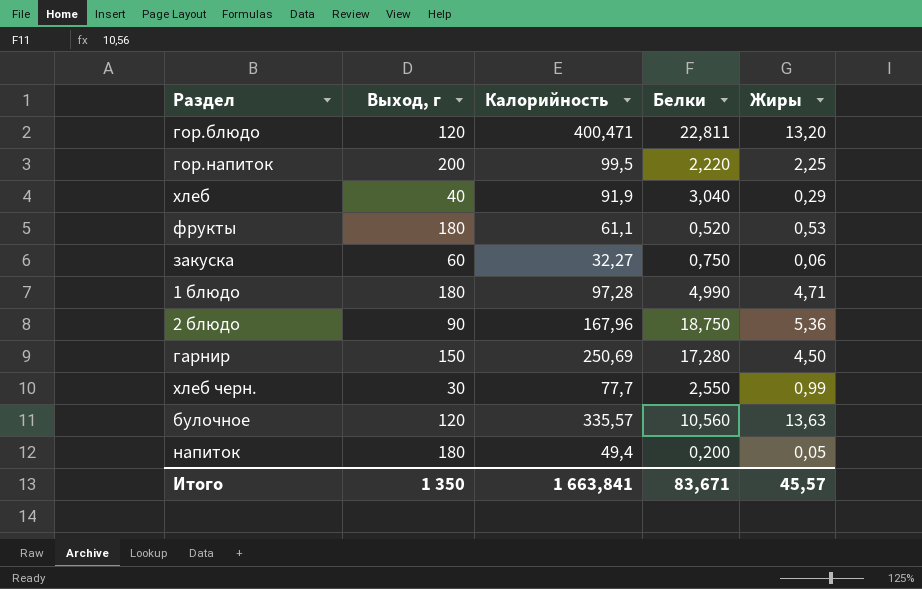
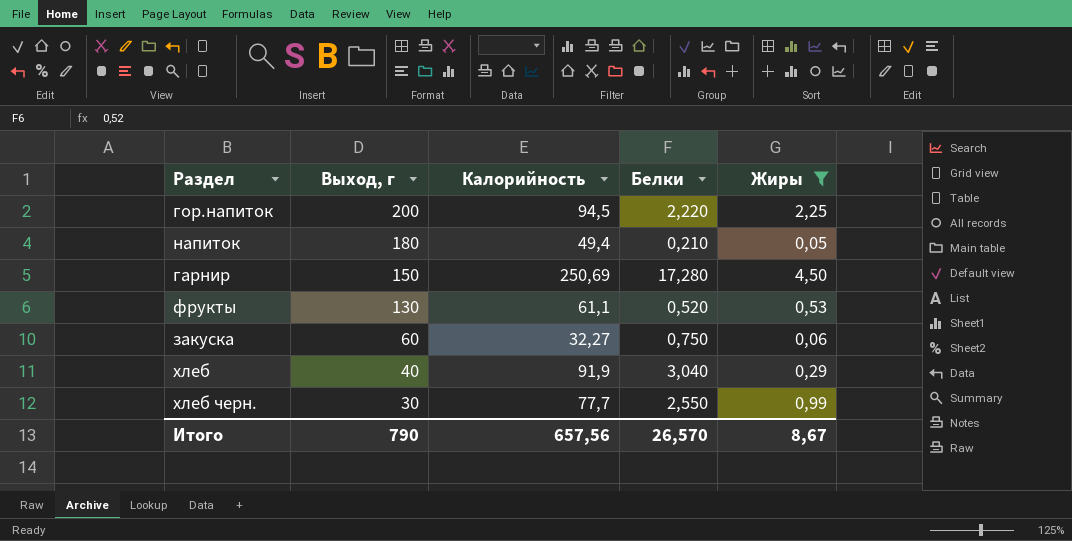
filter: none -> Жиры <= 4,50
row order: none -> Выход, г descending
гор.напиток | Калорийность: 99,5 -> 94,5
напиток | Белки: 0,200 -> 0,210
фрукты | Выход, г: 180 -> 130
Итого | Выход, г: 1 350 -> 790
Итого | Калорийность: 1 663,841 -> 657,56
Итого | Белки: 83,671 -> 26,570
Итого | Жиры: 45,57 -> 8,67

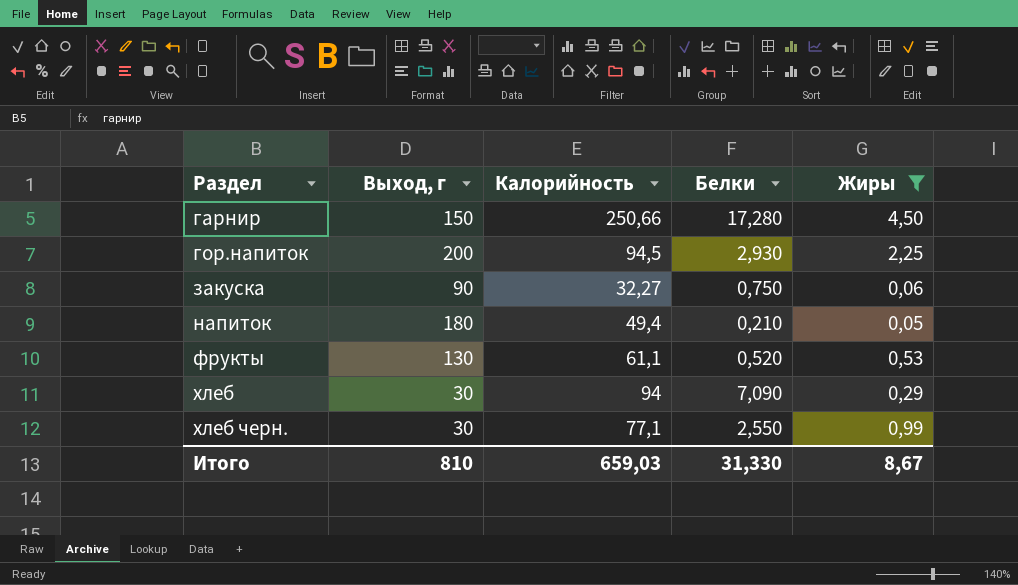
row order: Выход, г descending -> Раздел ascending
гарнир | Калорийность: 250,69 -> 250,66
гор.напиток | Белки: 2,220 -> 2,930
закуска | Выход, г: 60 -> 90
хлеб | Выход, г: 40 -> 30
хлеб | Калорийность: 91,9 -> 94
хлеб | Белки: 3,040 -> 7,090
хлеб черн. | Калорийность: 77,7 -> 77,1
Итого | Выход, г: 790 -> 810
Итого | Калорийность: 657,56 -> 659,03
Итого | Белки: 26,570 -> 31,330

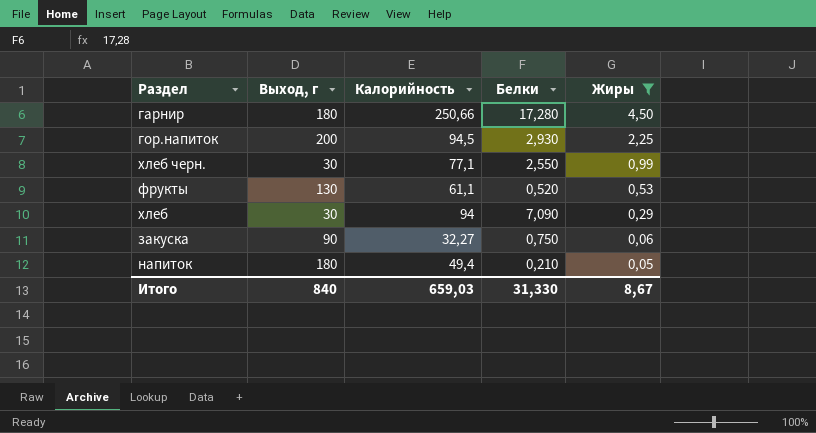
row order: Раздел ascending -> Жиры descending
гарнир | Выход, г: 150 -> 180
Итого | Выход, г: 810 -> 840

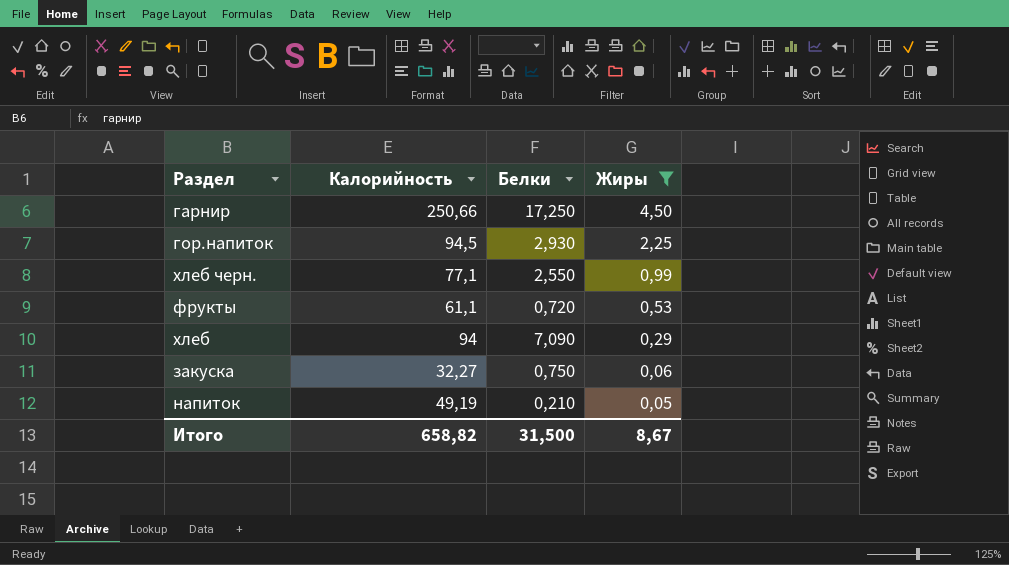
column Выход, г | position: 2 -> none
гарнир | Белки: 17,280 -> 17,250
фрукты | Белки: 0,520 -> 0,720
напиток | Калорийность: 49,4 -> 49,19
Итого | Калорийность: 659,03 -> 658,82
Итого | Белки: 31,330 -> 31,500

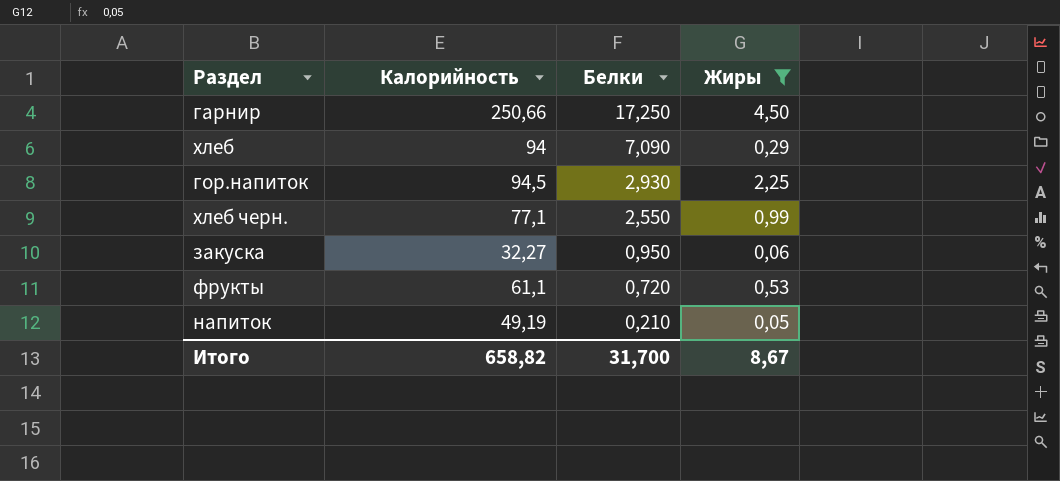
row order: Жиры descending -> Белки descending
закуска | Белки: 0,750 -> 0,950
Итого | Белки: 31,500 -> 31,700

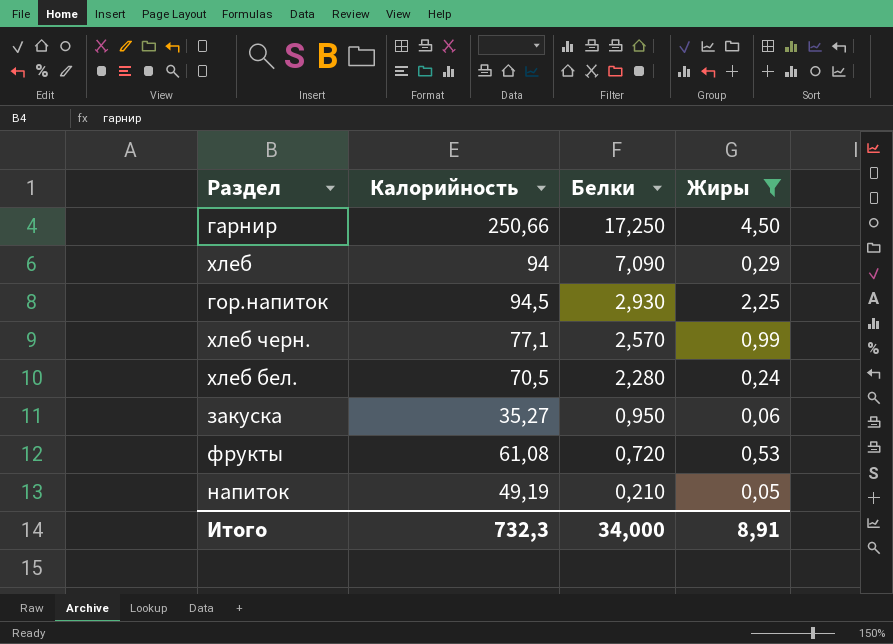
хлеб черн. | Белки: 2,550 -> 2,570
row хлеб бел.: none -> 70,5 | 2,280 | 0,24
закуска | Калорийность: 32,27 -> 35,27
фрукты | Калорийность: 61,1 -> 61,08
Итого | Калорийность: 658,82 -> 732,3
Итого | Белки: 31,700 -> 34,000
Итого | Жиры: 8,67 -> 8,91

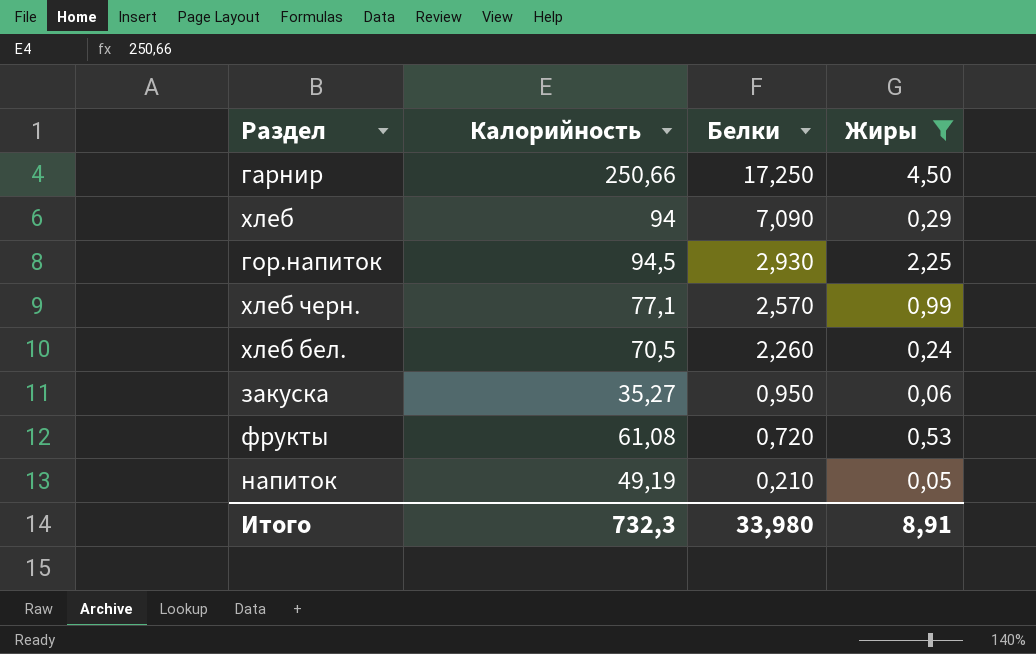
хлеб бел. | Белки: 2,280 -> 2,260
Итого | Белки: 34,000 -> 33,980

